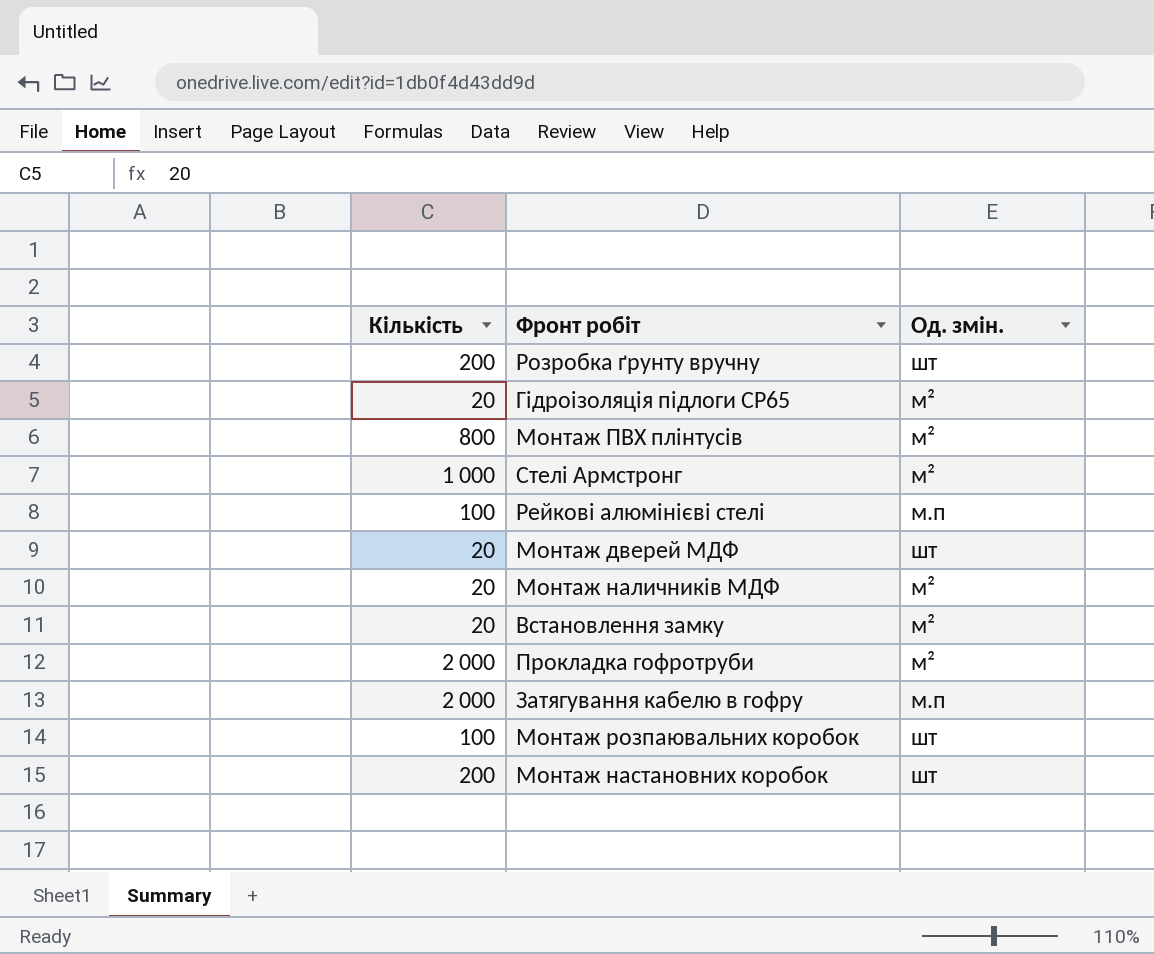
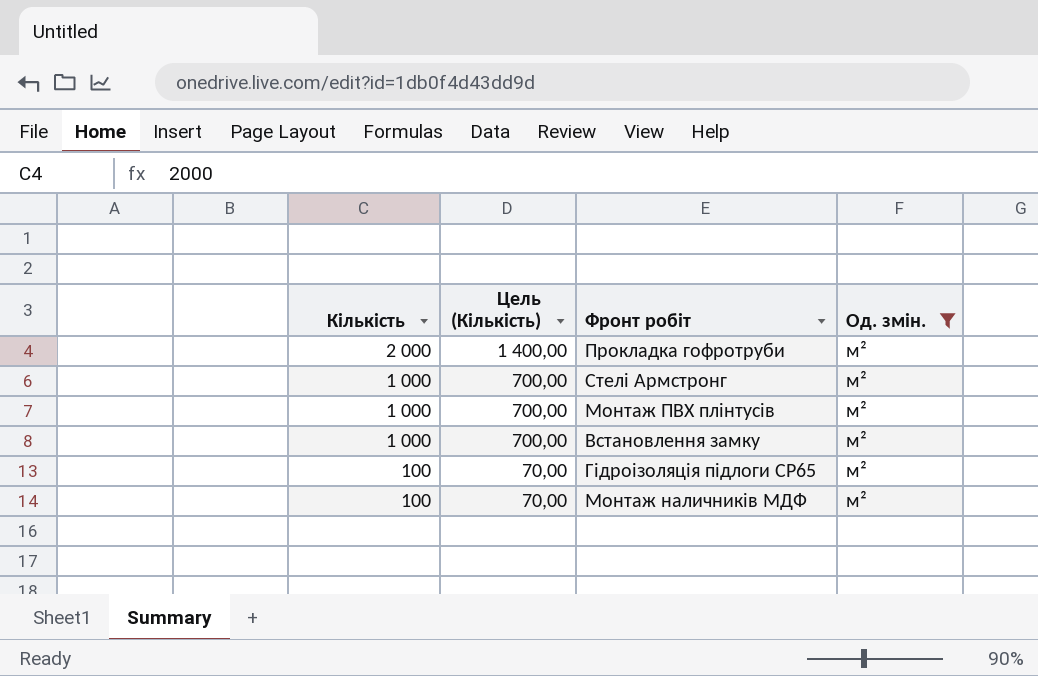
filter: none -> Од. змін. = м²
row order: none -> Кількість descending
column Цель (Кількість) | formula: none -> [Кількість] * 0,7
Монтаж ПВХ плінтусів | Кількість: 800 -> 1 000
Встановлення замку | Кількість: 20 -> 1 000
Гідроізоляція підлоги СР65 | Кількість: 20 -> 100
Монтаж наличників МДФ | Кількість: 20 -> 100

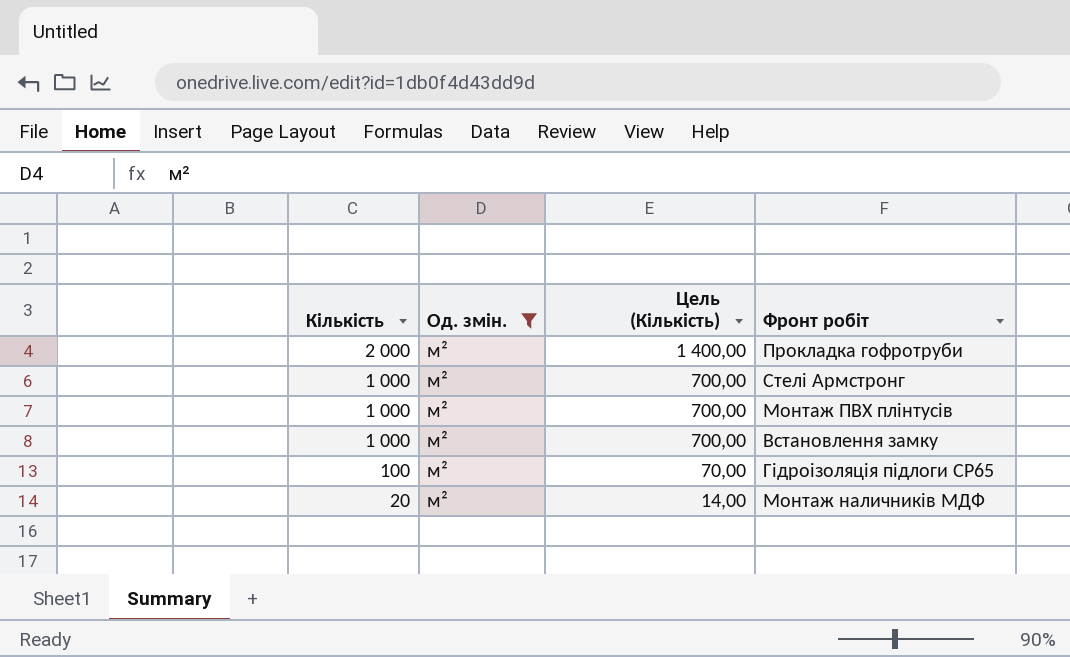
column Од. змін. | position: 4 -> 2
Монтаж наличників МДФ | Кількість: 100 -> 20
Монтаж наличників МДФ | Цель (Кількість): 70,00 -> 14,00

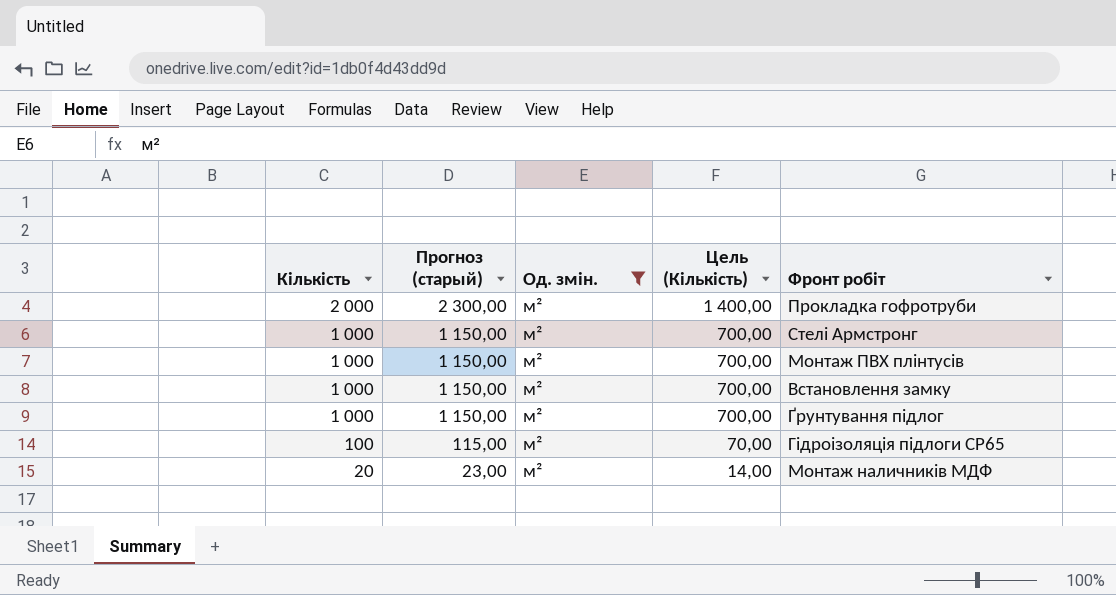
column Прогноз (старый) | formula: none -> [Кількість] * 1,15
row Ґрунтування підлог: none -> 1 000 | 1 150,00 | м² | 700,00

